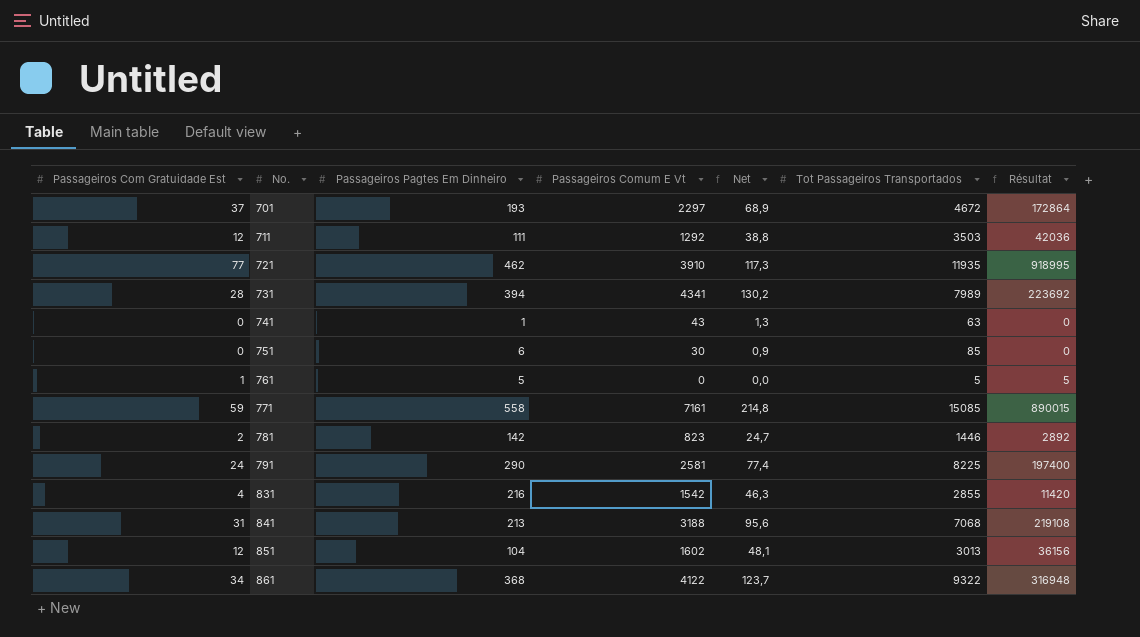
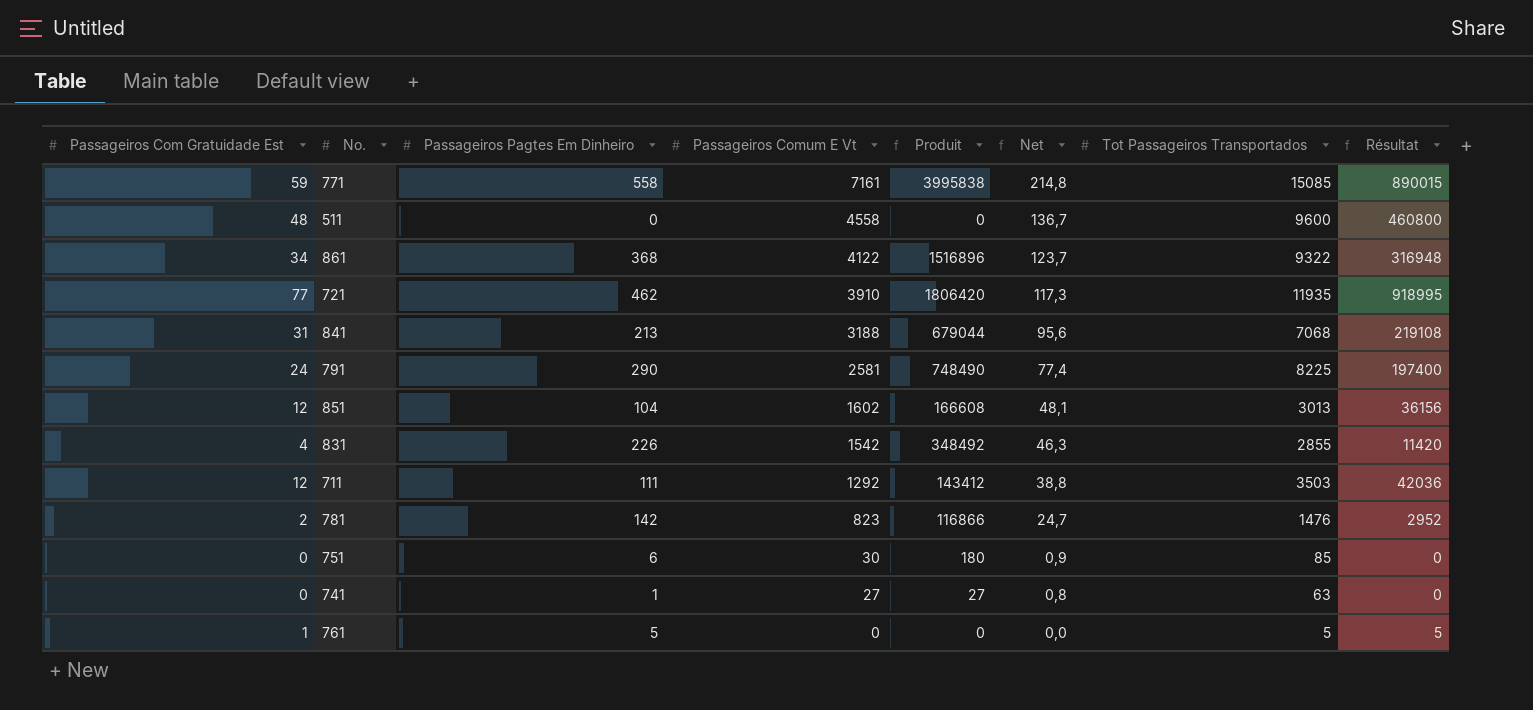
row order: No. ascending -> Passageiros Comum E Vt descending
column Produit | formula: none -> [Passageiros Pagtes Em Dinheiro] * [Passageiros Comum E Vt]
row 701: 37 | 193 | 2297 | 68,9 | 4672 | 172864 -> none
row 731: 28 | 394 | 4341 | 130,2 | 7989 | 223692 -> none
row 511: none -> 48 | 0 | 4558 | 0 | 136,7 | 9600 | 460800
831 | Passageiros Pagtes Em Dinheiro: 216 -> 226
781 | Tot Passageiros Transportados: 1446 -> 1476
781 | Résultat: 2892 -> 2952
741 | Passageiros Comum E Vt: 43 -> 27
741 | Net: 1,3 -> 0,8

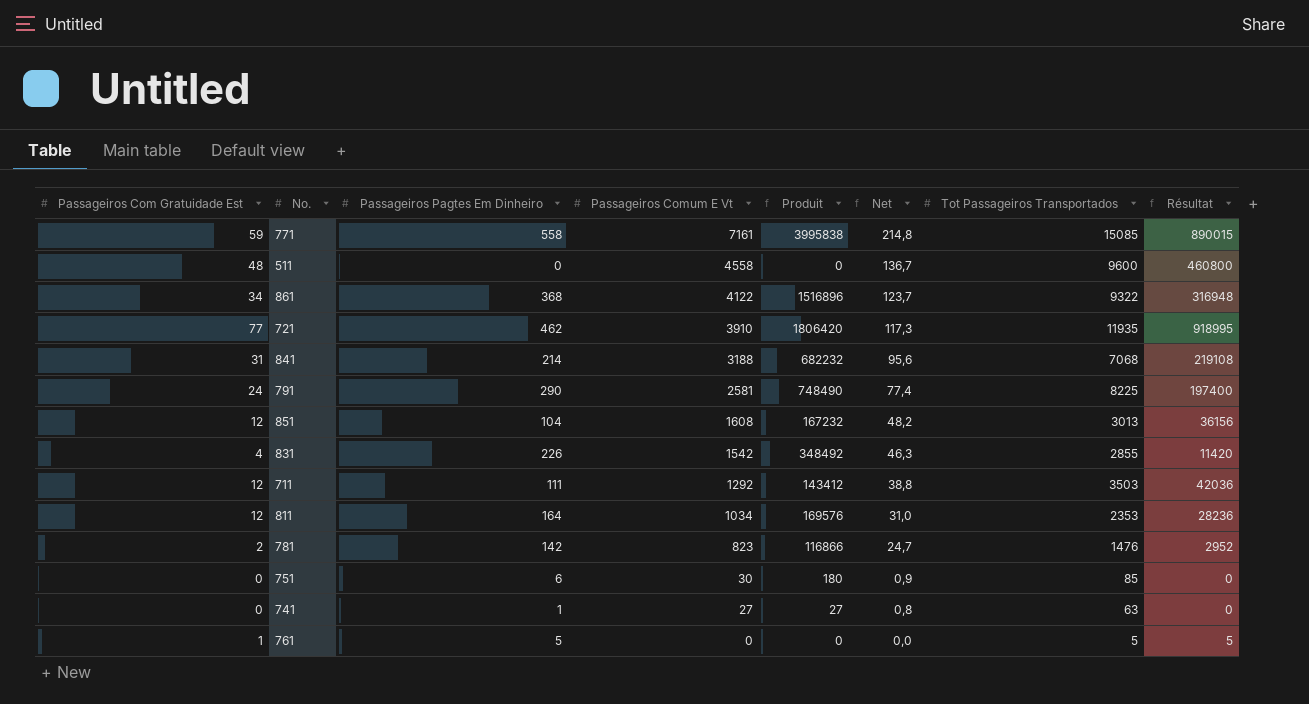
841 | Passageiros Pagtes Em Dinheiro: 213 -> 214
841 | Produit: 679044 -> 682232
851 | Passageiros Comum E Vt: 1602 -> 1608
851 | Produit: 166608 -> 167232
851 | Net: 48,1 -> 48,2
row 811: none -> 12 | 164 | 1034 | 169576 | 31,0 | 2353 | 28236

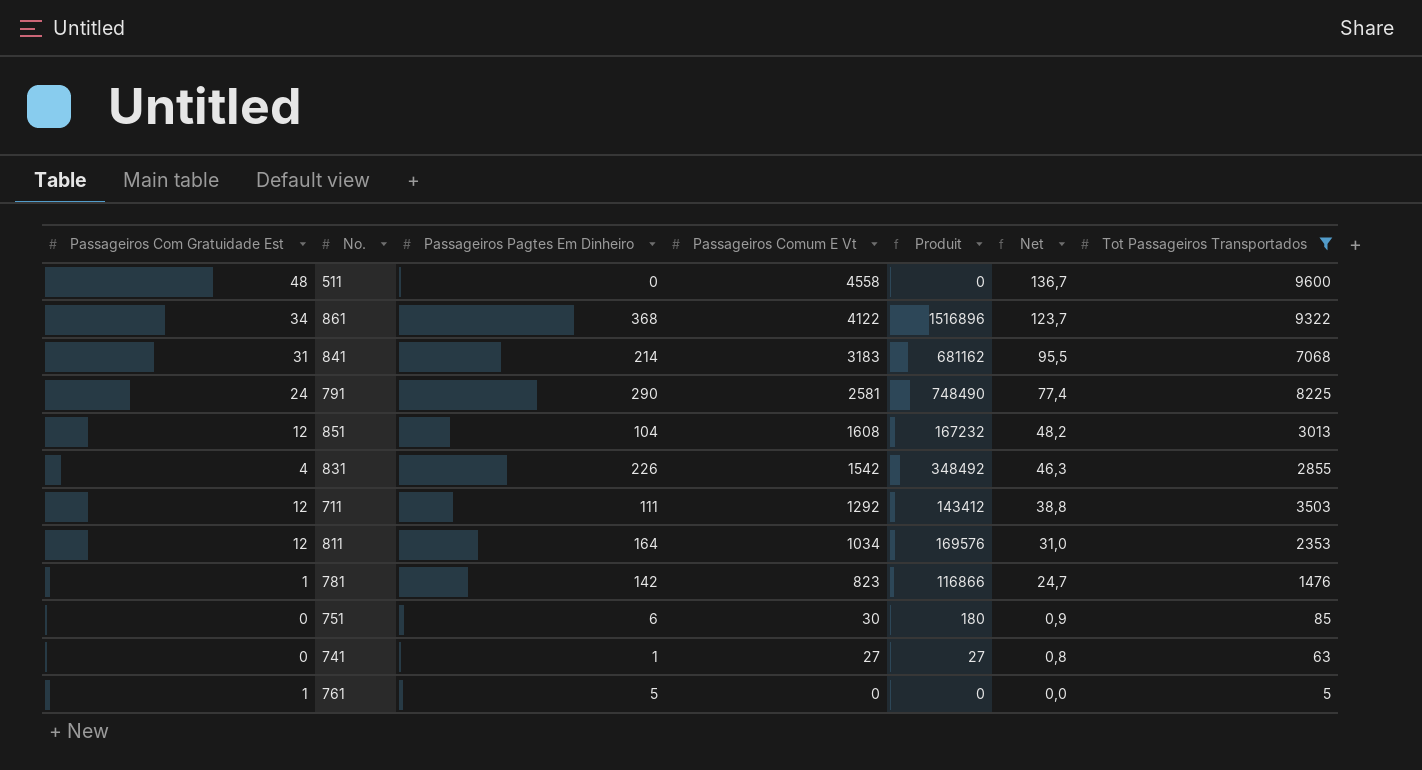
filter: none -> Tot Passageiros Transportados <= 9600
column Résultat | formula: [Passageiros Com Gratuidade Est] * [Tot Passageiros Transportados] -> none
841 | Passageiros Comum E Vt: 3188 -> 3183
841 | Produit: 682232 -> 681162
841 | Net: 95,6 -> 95,5
781 | Passageiros Com Gratuidade Est: 2 -> 1

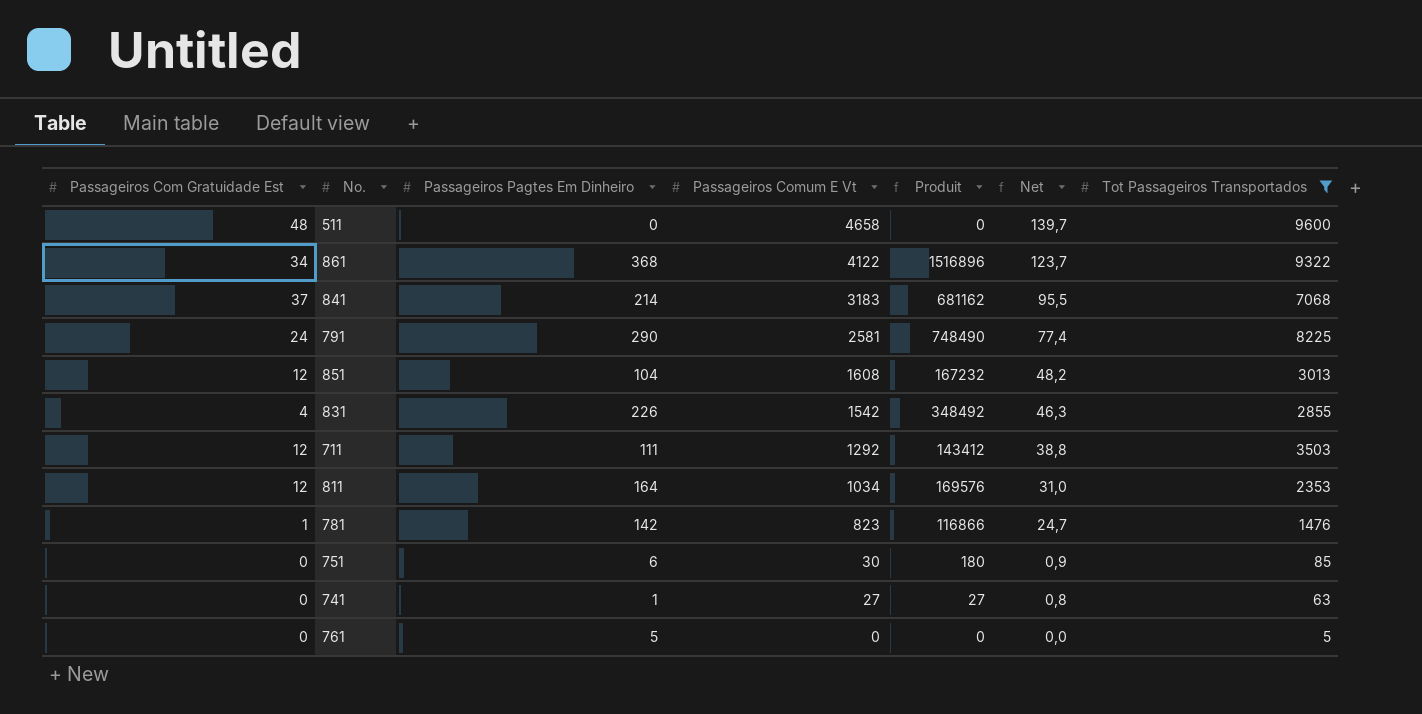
511 | Passageiros Comum E Vt: 4558 -> 4658
511 | Net: 136,7 -> 139,7
841 | Passageiros Com Gratuidade Est: 31 -> 37
761 | Passageiros Com Gratuidade Est: 1 -> 0

